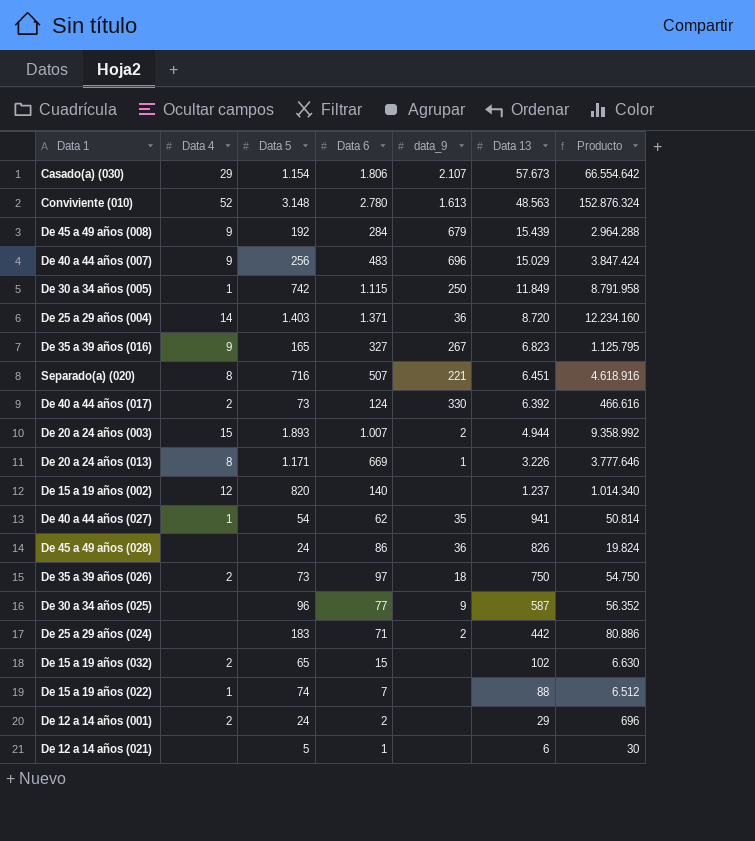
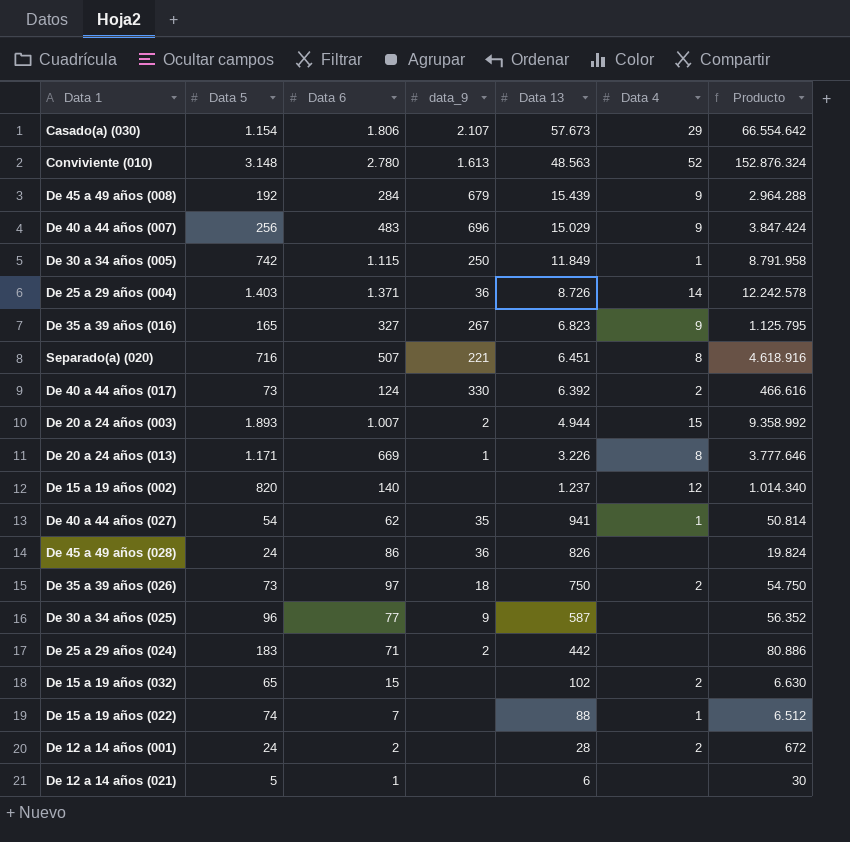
column Data 4 | position: 2 -> 6
De 25 a 29 años (004) | Data 13: 8.720 -> 8.726
De 25 a 29 años (004) | Producto: 12.234.160 -> 12.242.578
De 12 a 14 años (001) | Data 13: 29 -> 28
De 12 a 14 años (001) | Producto: 696 -> 672

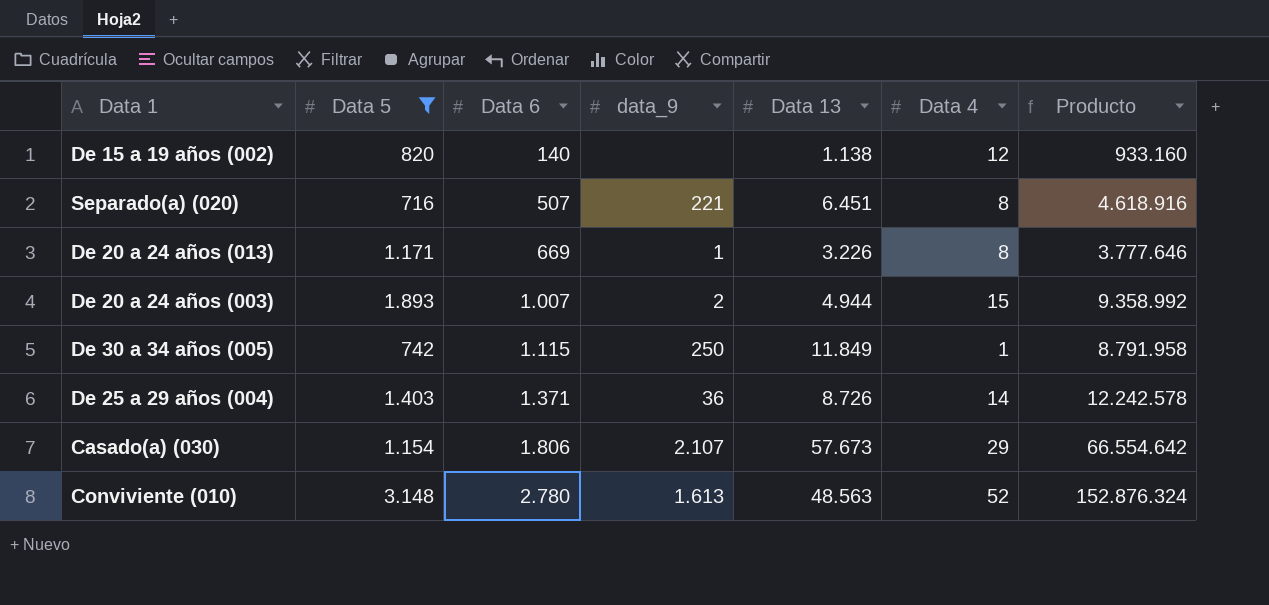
filter: none -> Data 5 >= 716
row order: Data 13 descending -> Data 6 ascending
De 15 a 19 años (002) | Data 13: 1.237 -> 1.138
De 15 a 19 años (002) | Producto: 1.014.340 -> 933.160

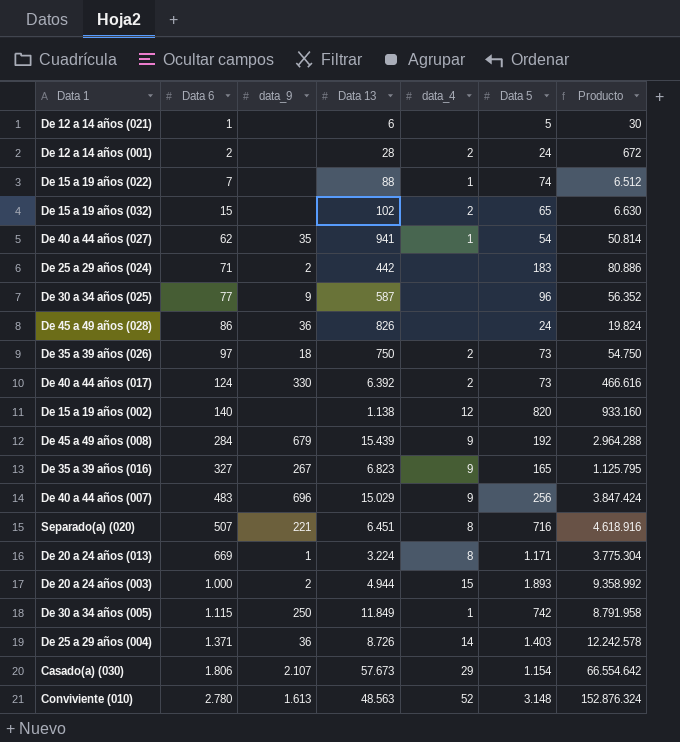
filter: Data 5 >= 716 -> none
column name: Data 4 -> data_4
column Data 5 | position: 2 -> 6
De 20 a 24 años (013) | Data 13: 3.226 -> 3.224
De 20 a 24 años (013) | Producto: 3.777.646 -> 3.775.304
De 20 a 24 años (003) | Data 6: 1.007 -> 1.000

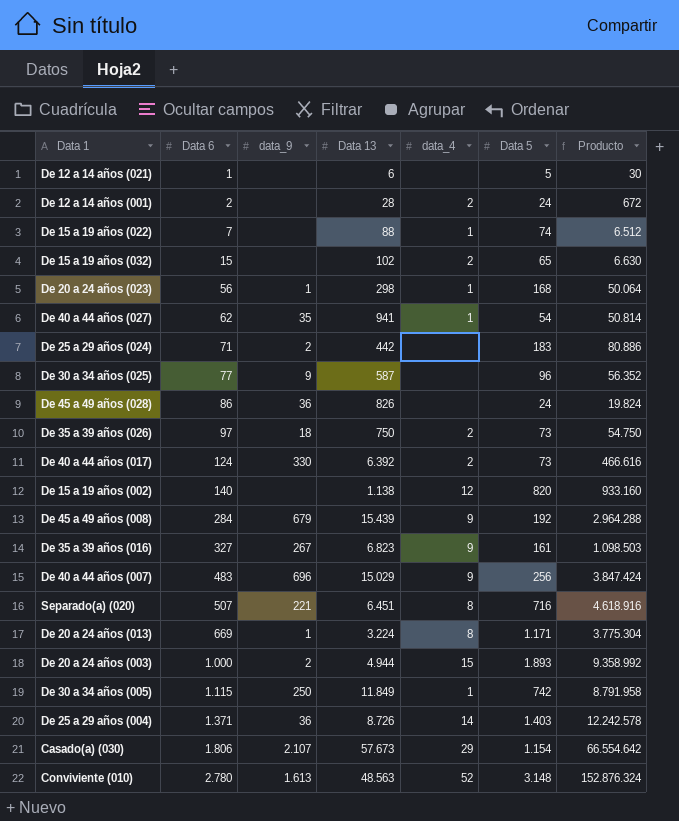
row De 20 a 24 años (023): none -> 56 | 1 | 298 | 1 | 168 | 50.064
De 35 a 39 años (016) | Data 5: 165 -> 161
De 35 a 39 años (016) | Producto: 1.125.795 -> 1.098.503

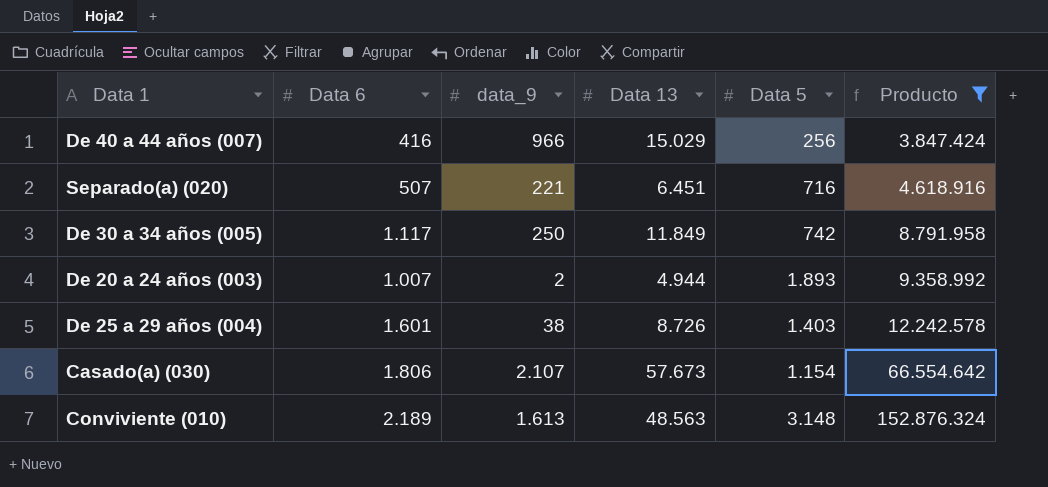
filter: none -> Producto >= 3.847.424
row order: Data 6 ascending -> Producto ascending
column data_4 | position: 5 -> none
De 40 a 44 años (007) | Data 6: 483 -> 416
De 40 a 44 años (007) | data_9: 696 -> 966
De 30 a 34 años (005) | Data 6: 1.115 -> 1.117
De 20 a 24 años (003) | Data 6: 1.000 -> 1.007
De 25 a 29 años (004) | Data 6: 1.371 -> 1.601
De 25 a 29 años (004) | data_9: 36 -> 38
Conviviente (010) | Data 6: 2.780 -> 2.189

